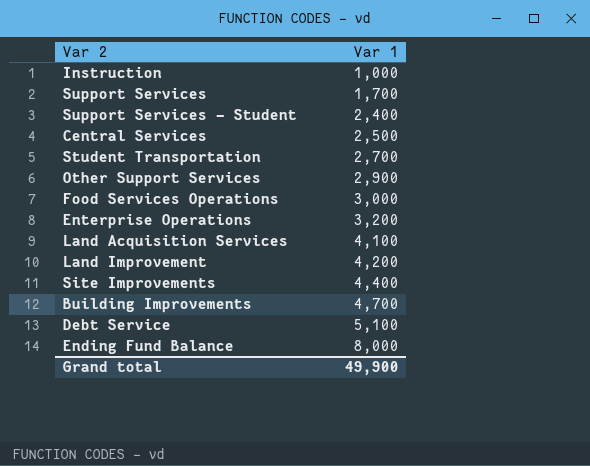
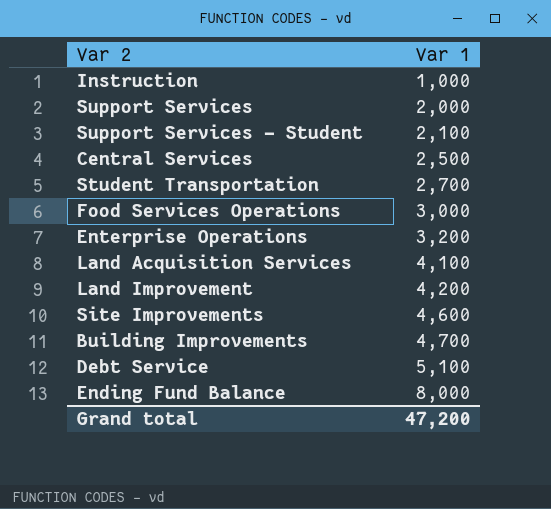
row Other Support Services: 2,900 -> none
Support Services | Var 1: 1,700 -> 2,000
Support Services - Student | Var 1: 2,400 -> 2,100
Site Improvements | Var 1: 4,400 -> 4,600
Grand total | Var 1: 49,900 -> 47,200

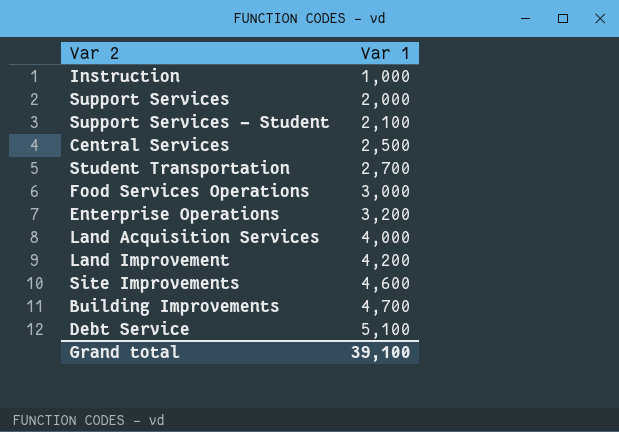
row Ending Fund Balance: 8,000 -> none
Land Acquisition Services | Var 1: 4,100 -> 4,000
Grand total | Var 1: 47,200 -> 39,100

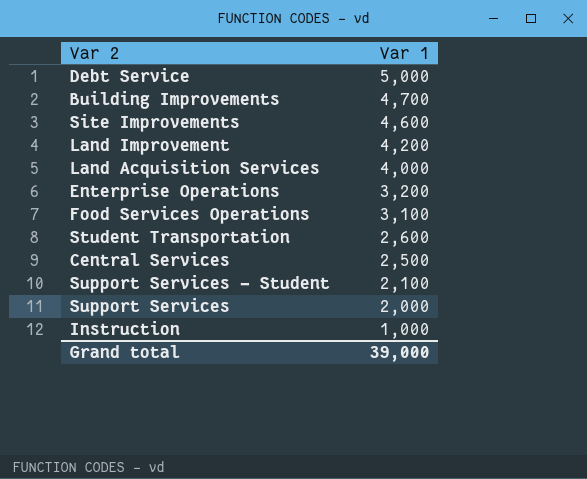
row order: Var 1 ascending -> Var 1 descending
Debt Service | Var 1: 5,100 -> 5,000
Food Services Operations | Var 1: 3,000 -> 3,100
Student Transportation | Var 1: 2,700 -> 2,600
Grand total | Var 1: 39,100 -> 39,000

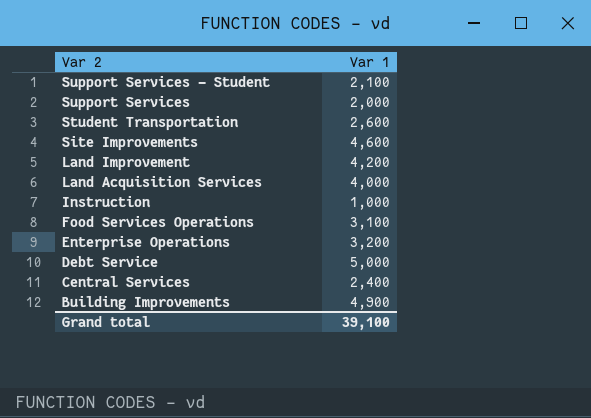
row order: Var 1 descending -> Var 2 descending
Central Services | Var 1: 2,500 -> 2,400
Building Improvements | Var 1: 4,700 -> 4,900
Grand total | Var 1: 39,000 -> 39,100

